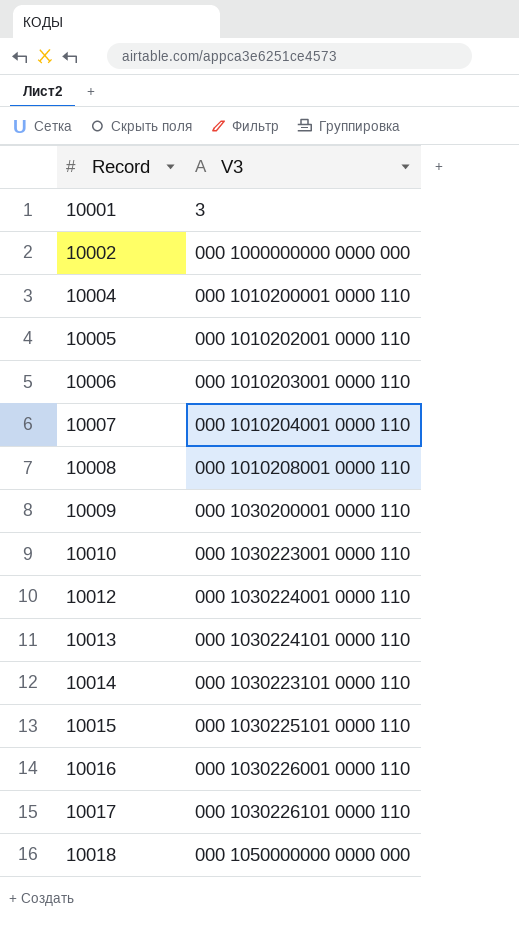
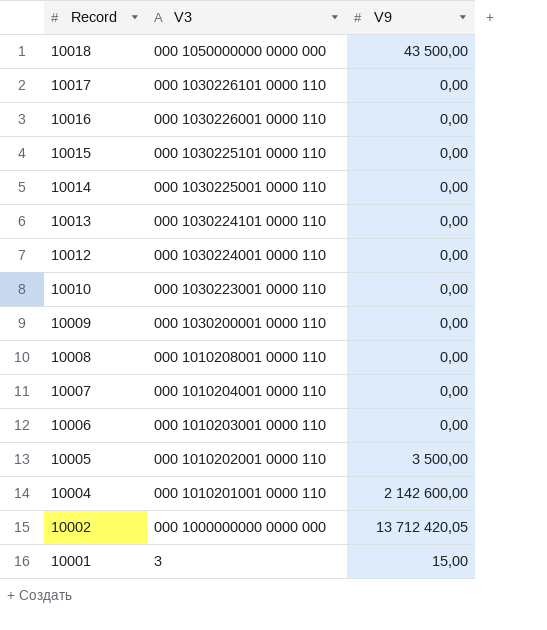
row order: Record ascending -> Record descending
column V9 | position: none -> 3
10014 | V3: 000 1030223101 0000 110 -> 000 1030225001 0000 110
10004 | V3: 000 1010200001 0000 110 -> 000 1010201001 0000 110

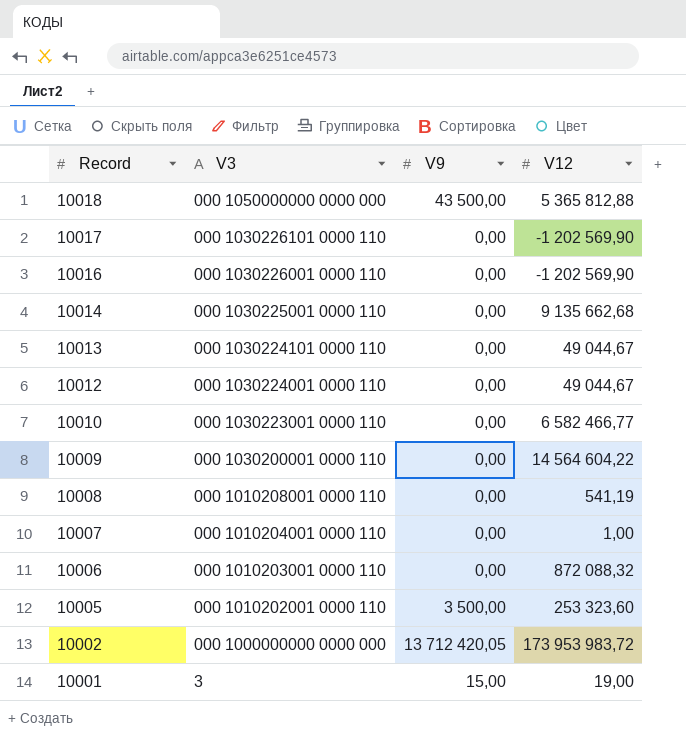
column V12 | position: none -> 4
row 10015: 000 1030225101 0000 110 | 0,00 -> none
row 10004: 000 1010201001 0000 110 | 2 142 600,00 -> none

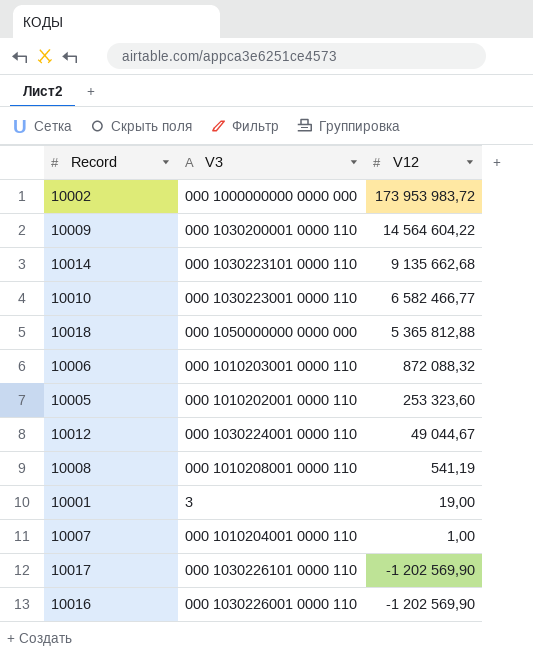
row order: Record descending -> V12 descending
column V9 | position: 3 -> none
row 10013: 000 1030224101 0000 110 | 0,00 | 49 044,67 -> none
10014 | V3: 000 1030225001 0000 110 -> 000 1030223101 0000 110

